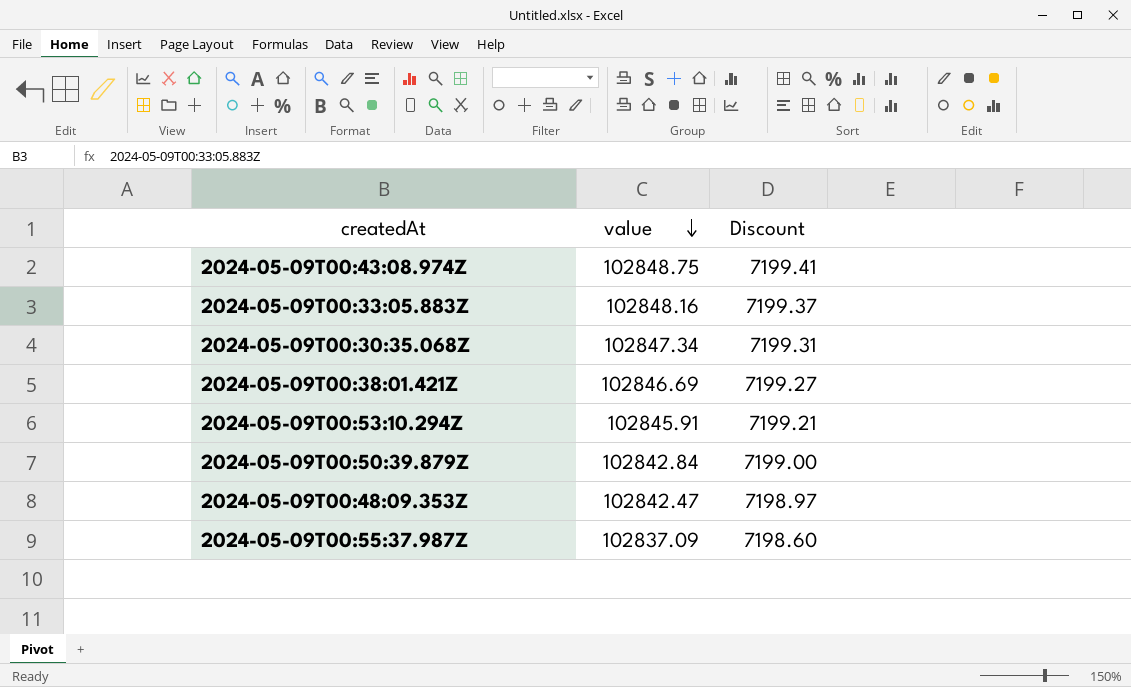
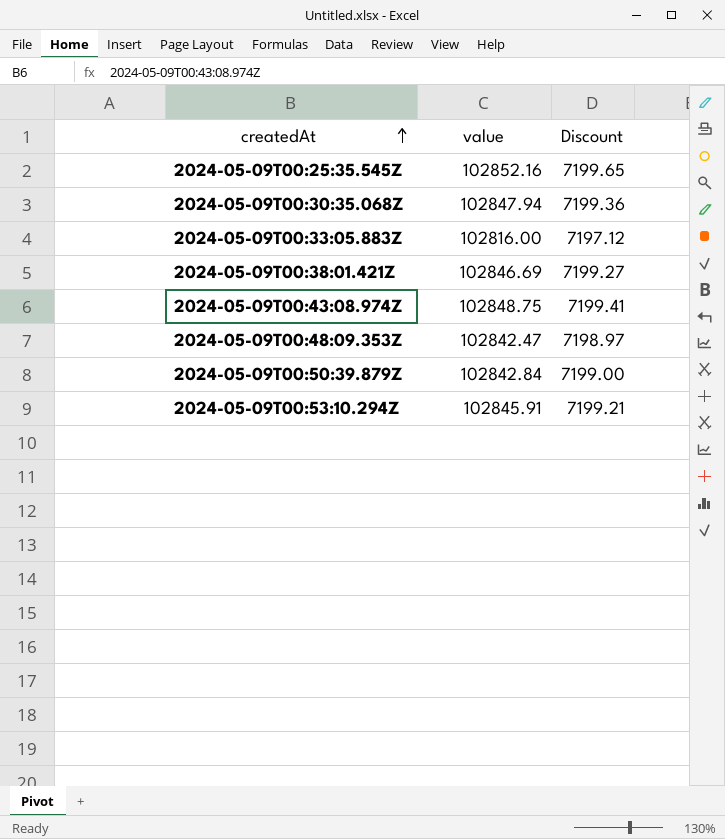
row order: value descending -> createdAt ascending
row 2024-05-09T00:55:37.987Z: 102837.09 | 7198.60 -> none
row 2024-05-09T00:25:35.545Z: none -> 102852.16 | 7199.65
2024-05-09T00:30:35.068Z | value: 102847.34 -> 102847.94
2024-05-09T00:30:35.068Z | Discount: 7199.31 -> 7199.36
2024-05-09T00:33:05.883Z | value: 102848.16 -> 102816.00
2024-05-09T00:33:05.883Z | Discount: 7199.37 -> 7197.12

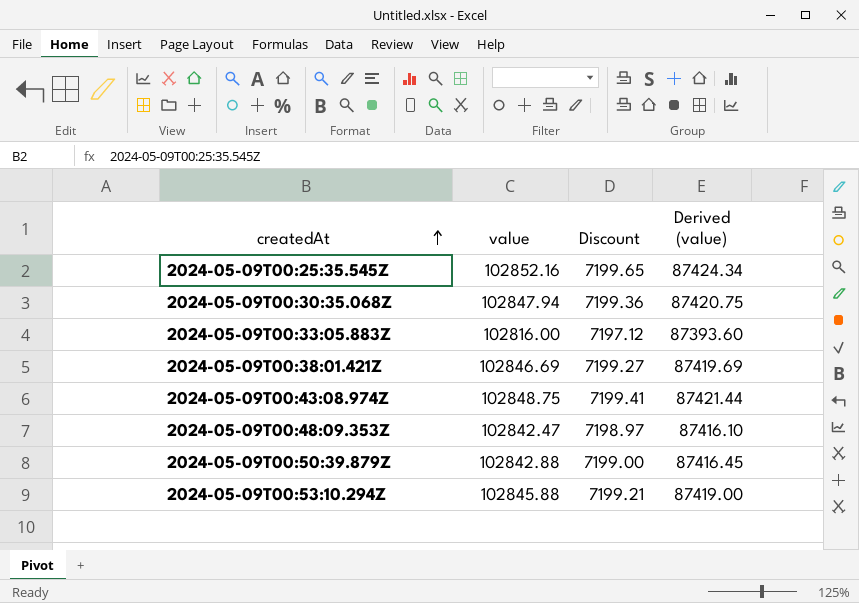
column Derived (value) | formula: none -> [value] * 0.85
2024-05-09T00:50:39.879Z | value: 102842.84 -> 102842.88
2024-05-09T00:53:10.294Z | value: 102845.91 -> 102845.88

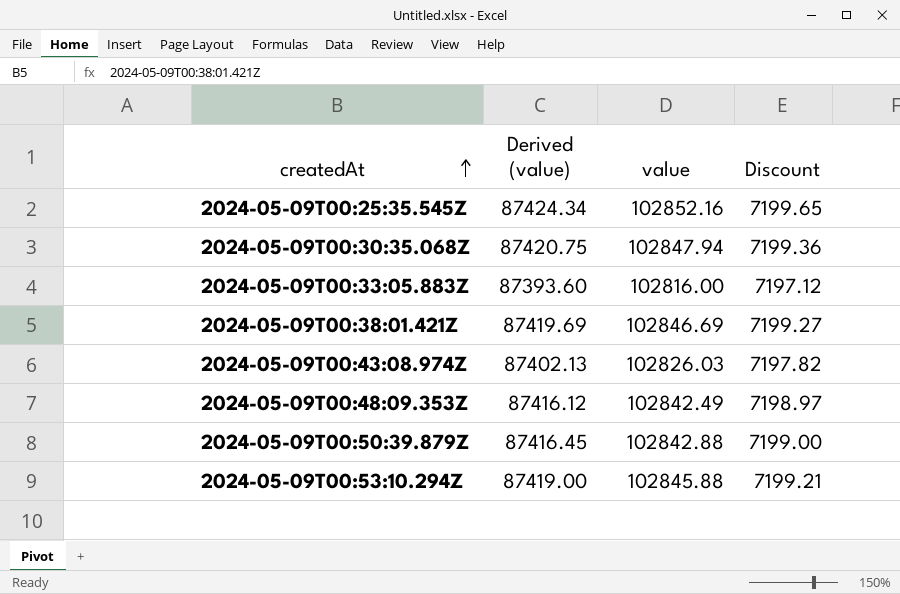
column Derived (value) | position: 4 -> 2
2024-05-09T00:43:08.974Z | Derived (value): 87421.44 -> 87402.13
2024-05-09T00:43:08.974Z | value: 102848.75 -> 102826.03
2024-05-09T00:43:08.974Z | Discount: 7199.41 -> 7197.82
2024-05-09T00:48:09.353Z | Derived (value): 87416.10 -> 87416.12
2024-05-09T00:48:09.353Z | value: 102842.47 -> 102842.49

